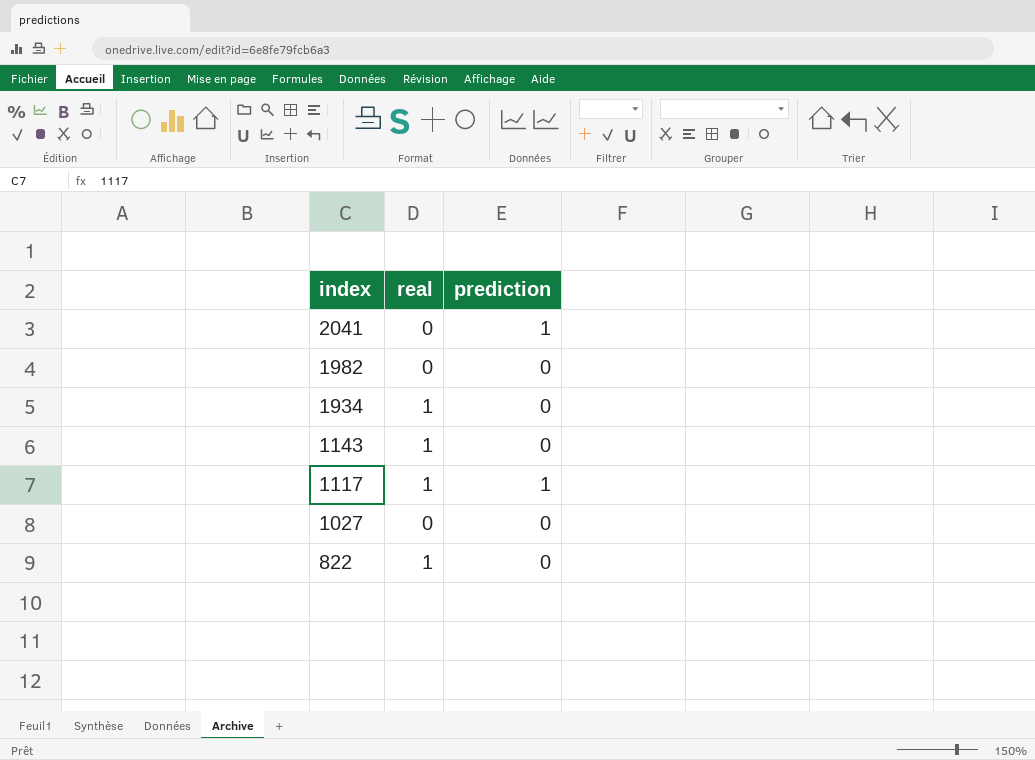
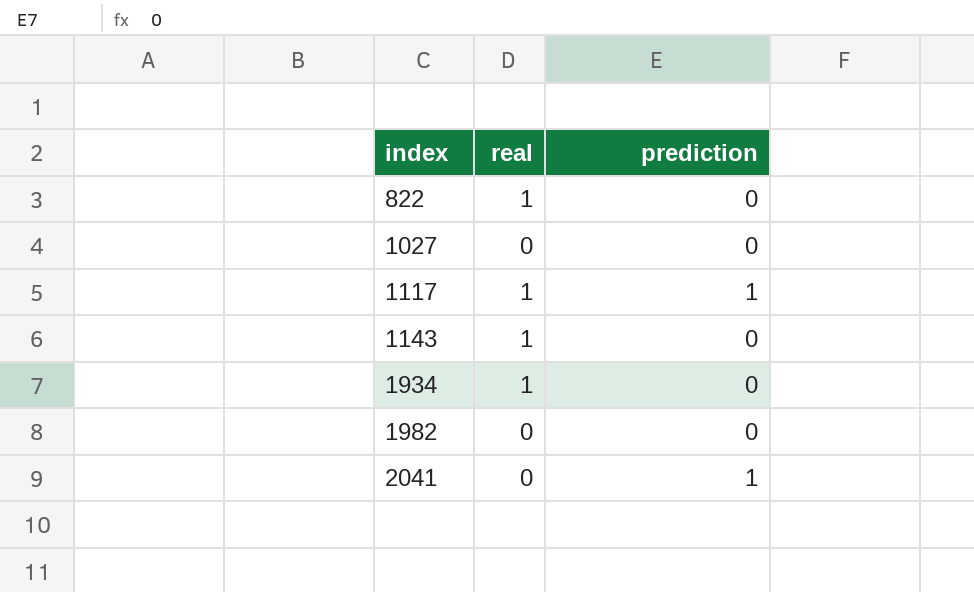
row order: index descending -> index ascending

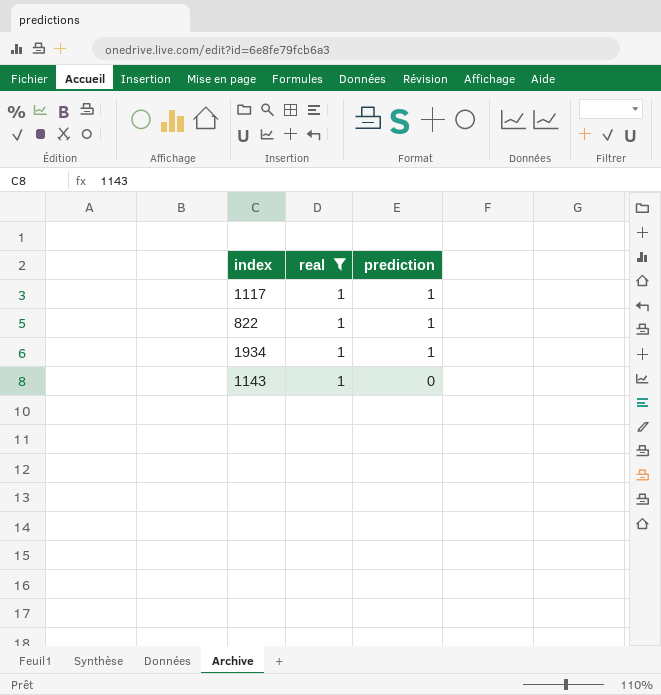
filter: none -> real = 1
row order: index ascending -> prediction descending
822 | prediction: 0 -> 1
1934 | prediction: 0 -> 1

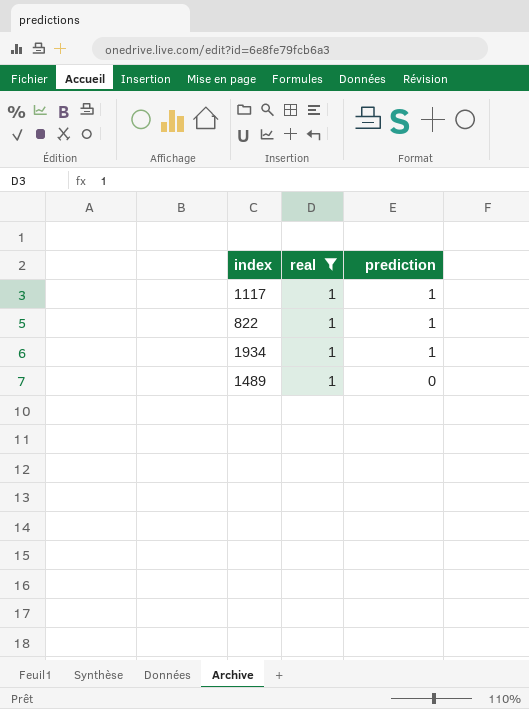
row 1143: 1 | 0 -> none
row 1489: none -> 1 | 0

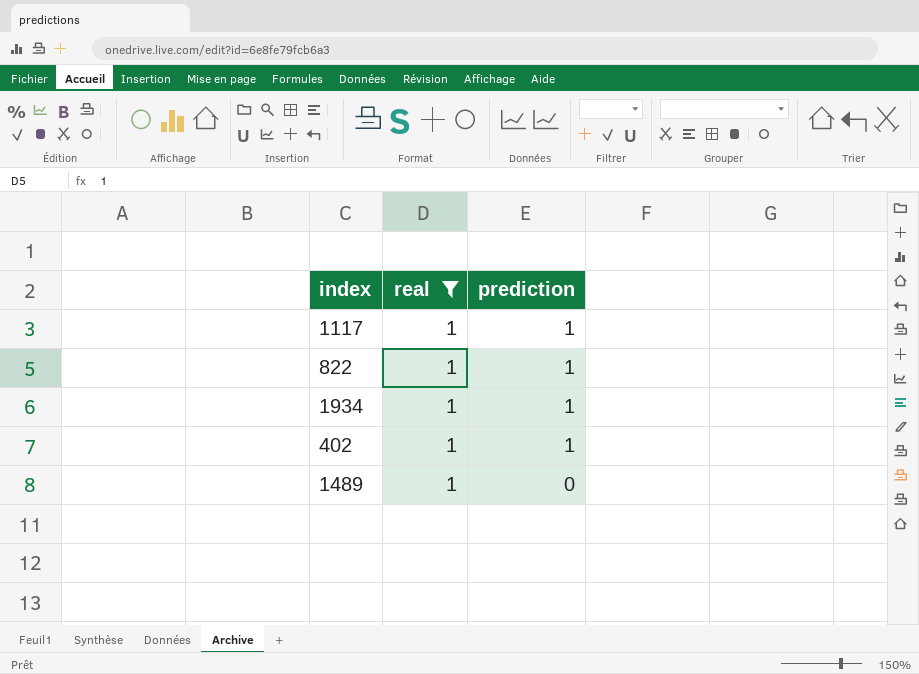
row 402: none -> 1 | 1

